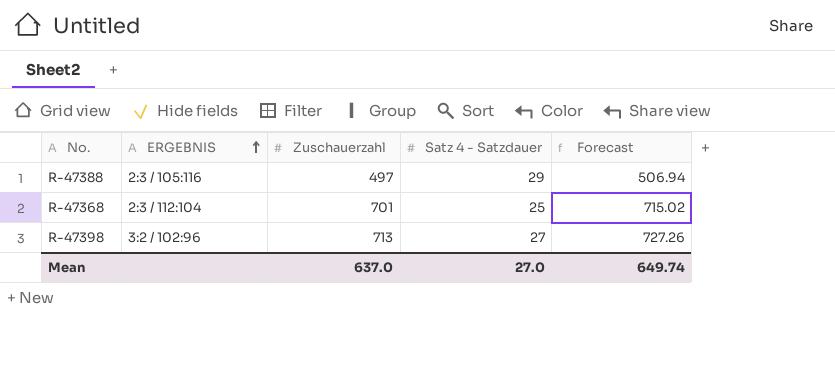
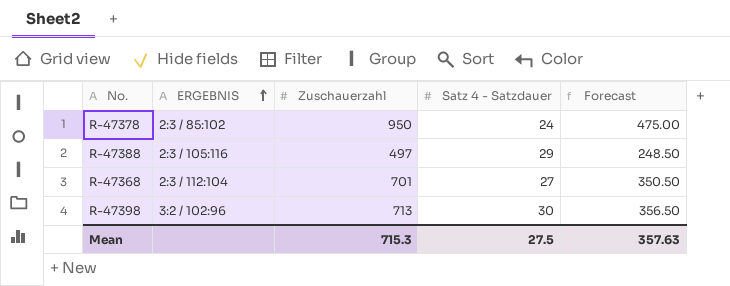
column Forecast | formula: [Zuschauerzahl] * 1.02 -> [Zuschauerzahl] * 0.5
row R-47378: none -> 2:3 / 85:102 | 950 | 24 | 475.00
R-47368 | Satz 4 - Satzdauer: 25 -> 27
R-47398 | Satz 4 - Satzdauer: 27 -> 30
Mean | Zuschauerzahl: 637.0 -> 715.3
Mean | Satz 4 - Satzdauer: 27.0 -> 27.5
Mean | Forecast: 649.74 -> 357.63

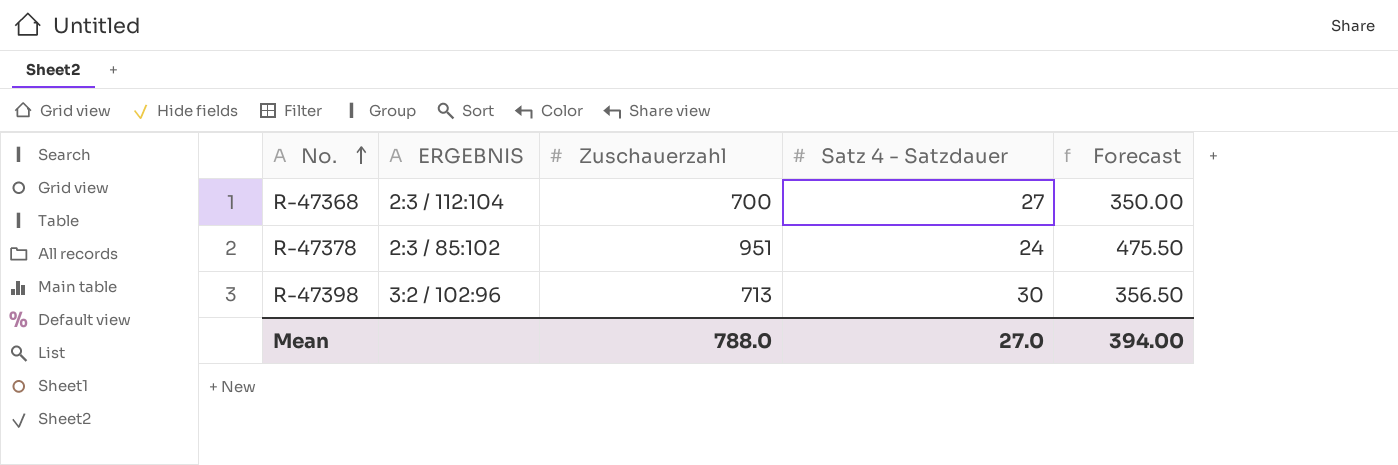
row order: ERGEBNIS ascending -> No. ascending
row R-47388: 2:3 / 105:116 | 497 | 29 | 248.50 -> none
R-47368 | Zuschauerzahl: 701 -> 700
R-47368 | Forecast: 350.50 -> 350.00
R-47378 | Zuschauerzahl: 950 -> 951
R-47378 | Forecast: 475.00 -> 475.50
Mean | Zuschauerzahl: 715.3 -> 788.0
Mean | Satz 4 - Satzdauer: 27.5 -> 27.0
Mean | Forecast: 357.63 -> 394.00

